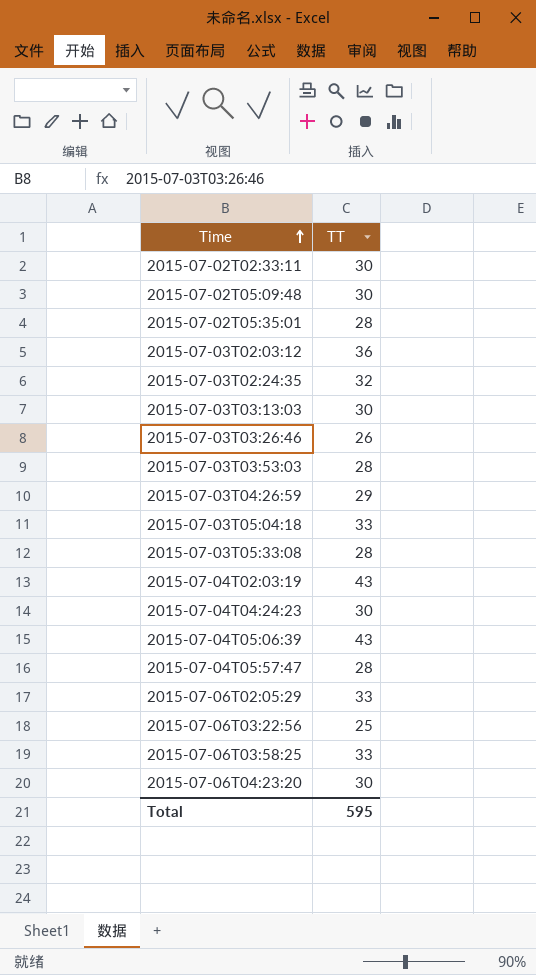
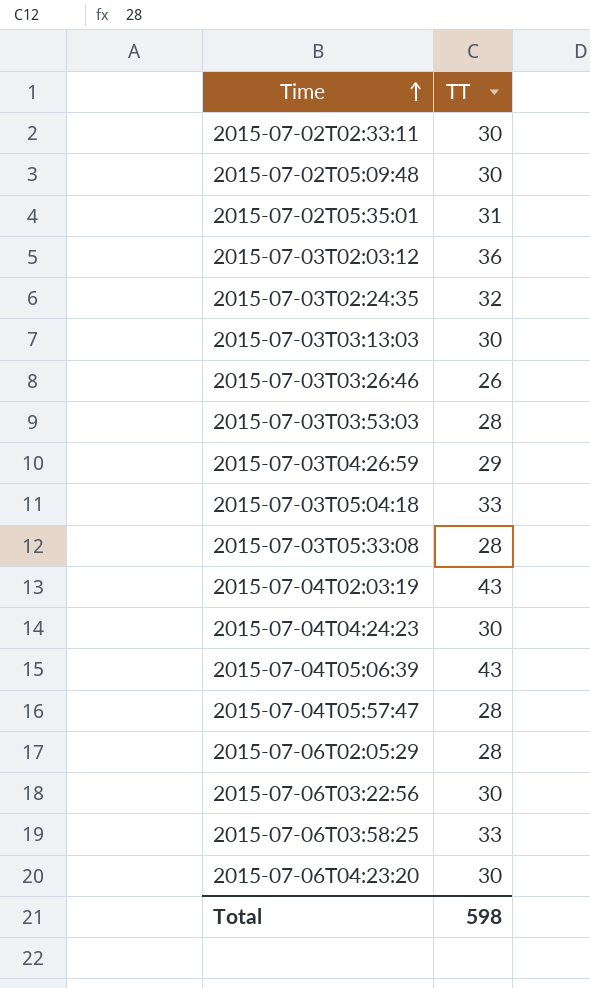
2015-07-02T05:35:01 | TT: 28 -> 31
2015-07-06T02:05:29 | TT: 33 -> 28
2015-07-06T03:22:56 | TT: 25 -> 30
Total | TT: 595 -> 598

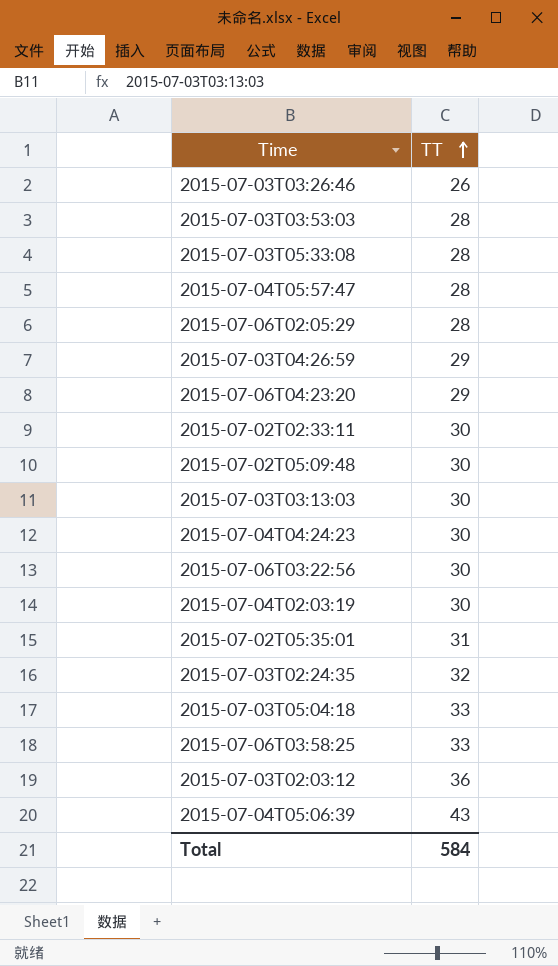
row order: Time ascending -> TT ascending
2015-07-06T04:23:20 | TT: 30 -> 29
2015-07-04T02:03:19 | TT: 43 -> 30
Total | TT: 598 -> 584

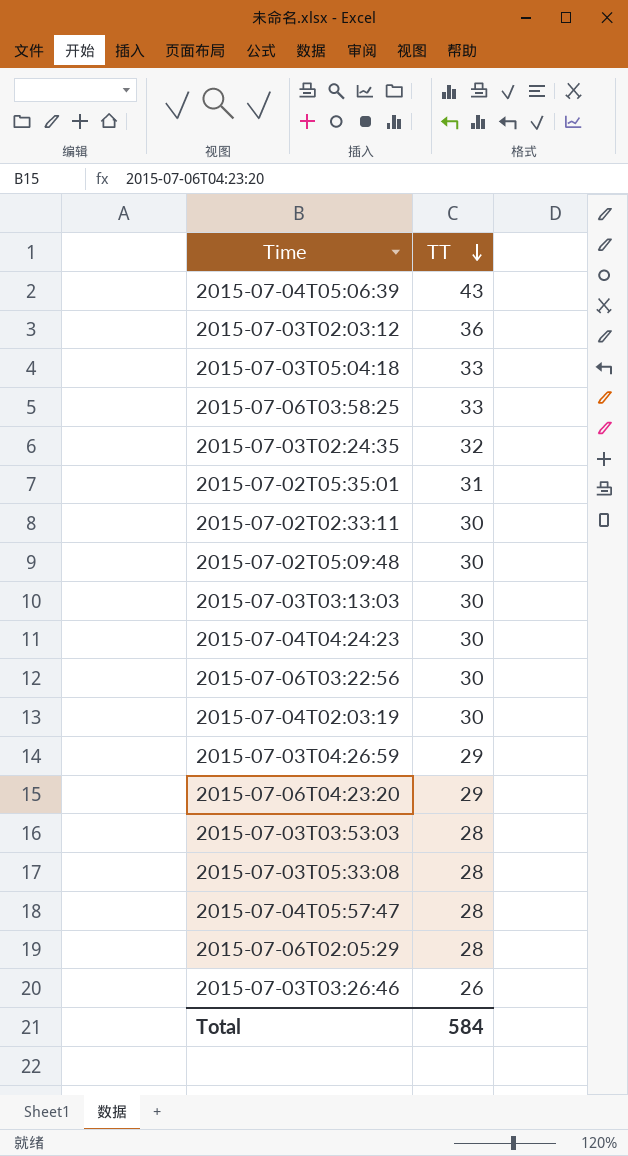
row order: TT ascending -> TT descending

